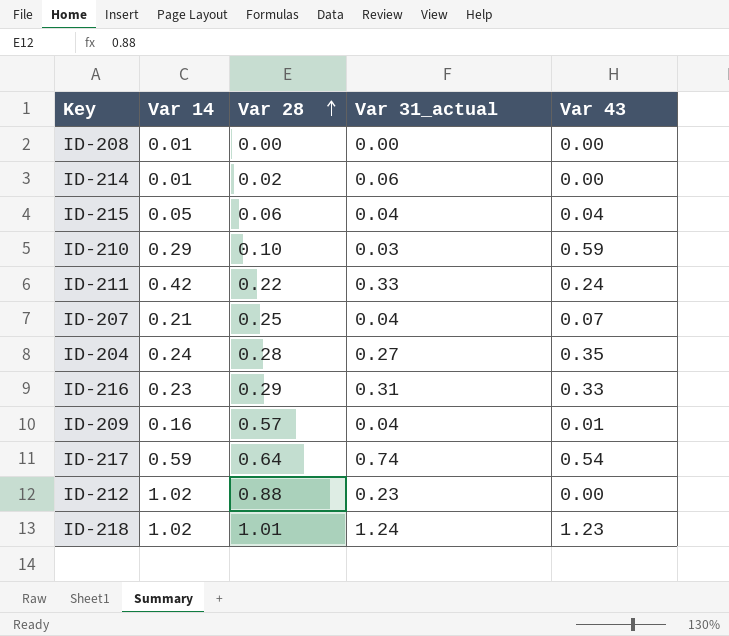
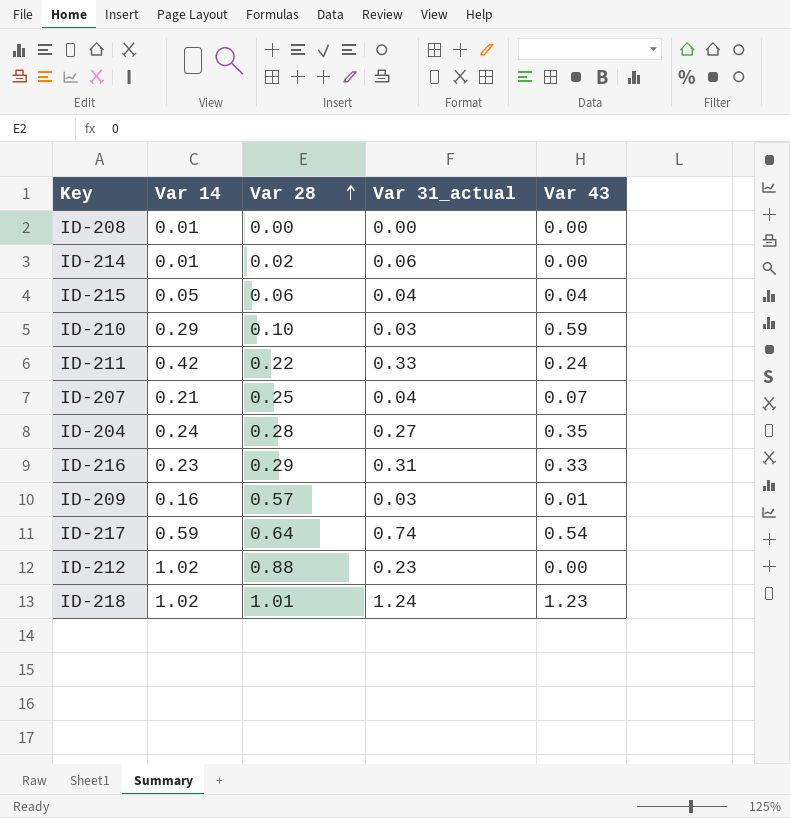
ID-209 | Var 31_actual: 0.04 -> 0.03

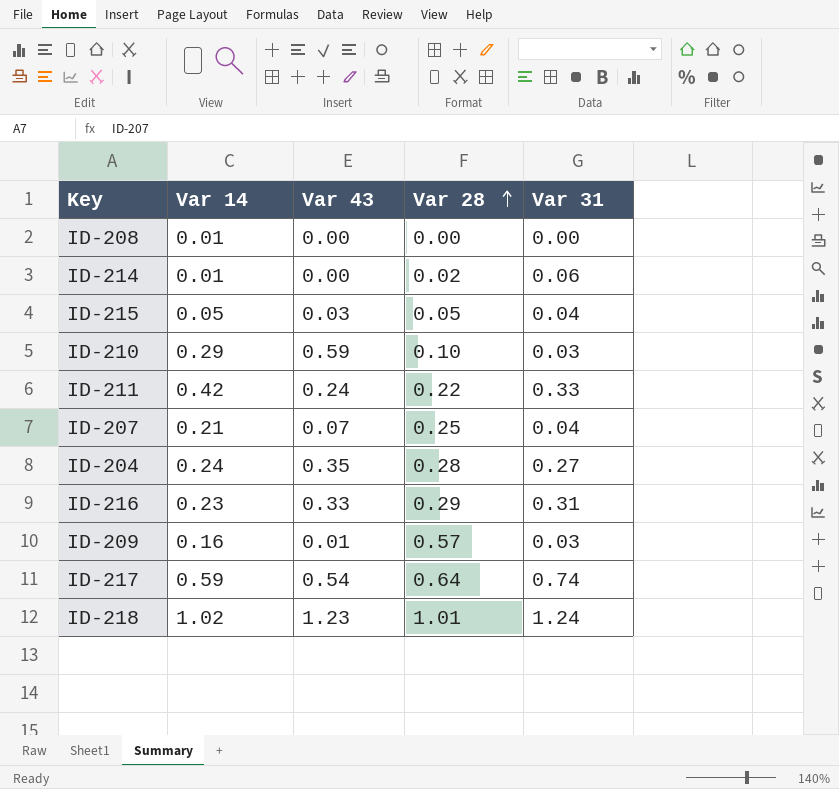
column Var 43 | position: 5 -> 3
column name: Var 31_actual -> Var 31
row ID-212: 1.02 | 0.88 | 0.23 | 0.00 -> none
ID-215 | Var 43: 0.04 -> 0.03
ID-215 | Var 28: 0.06 -> 0.05

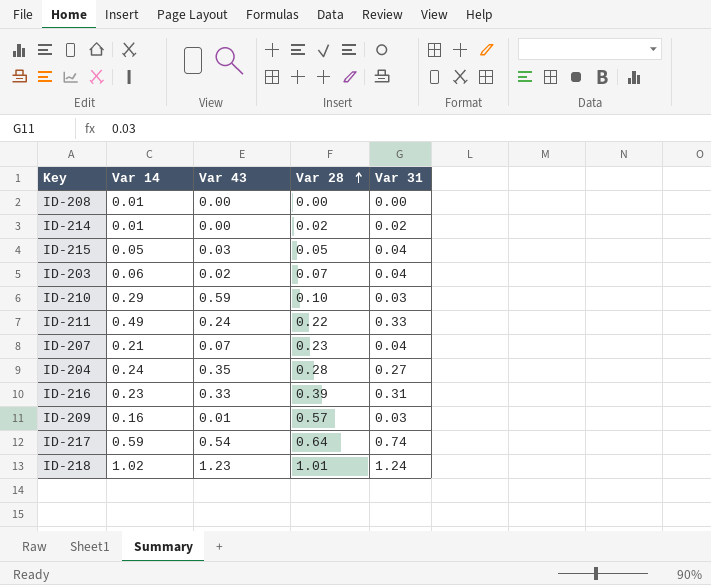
ID-214 | Var 31: 0.06 -> 0.02
row ID-203: none -> 0.06 | 0.02 | 0.07 | 0.04
ID-211 | Var 14: 0.42 -> 0.49
ID-207 | Var 28: 0.25 -> 0.23
ID-216 | Var 28: 0.29 -> 0.39

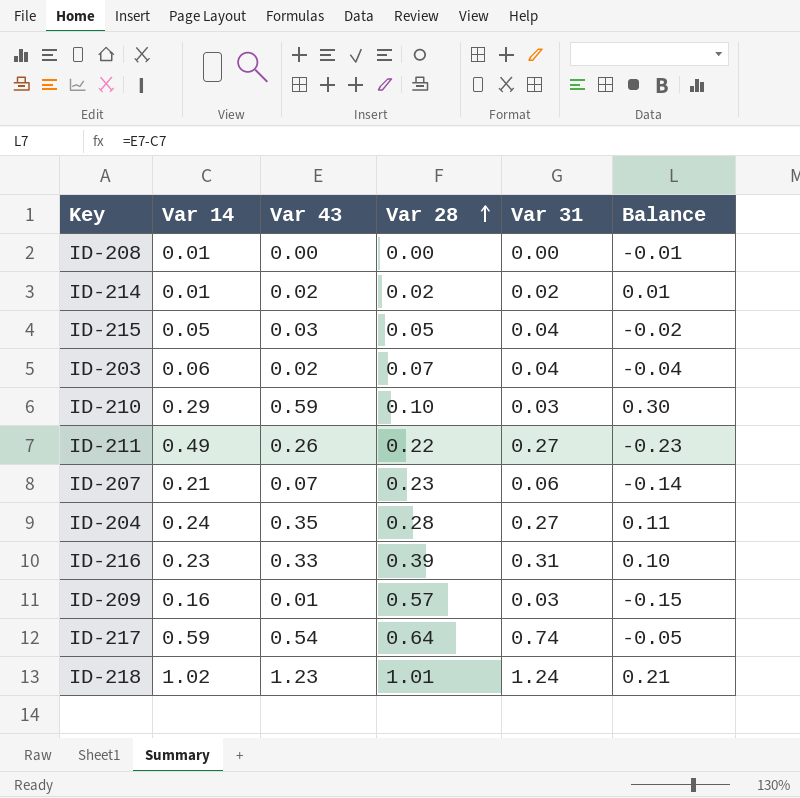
column Balance | formula: none -> [Var 43] - [Var 14]
ID-214 | Var 43: 0.00 -> 0.02
ID-211 | Var 43: 0.24 -> 0.26
ID-211 | Var 31: 0.33 -> 0.27
ID-207 | Var 31: 0.04 -> 0.06

